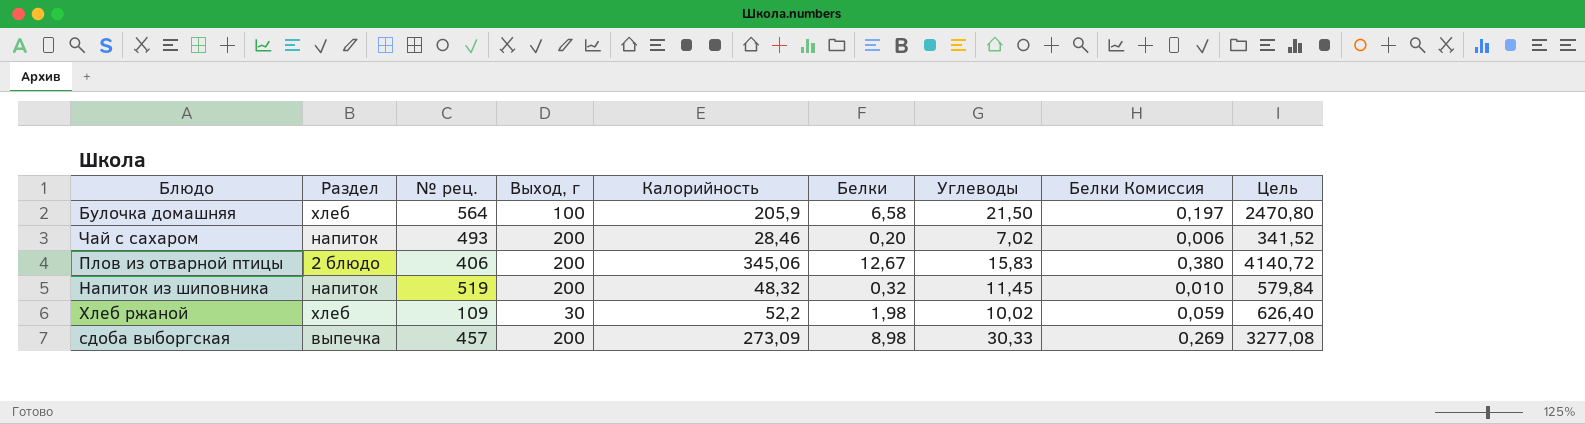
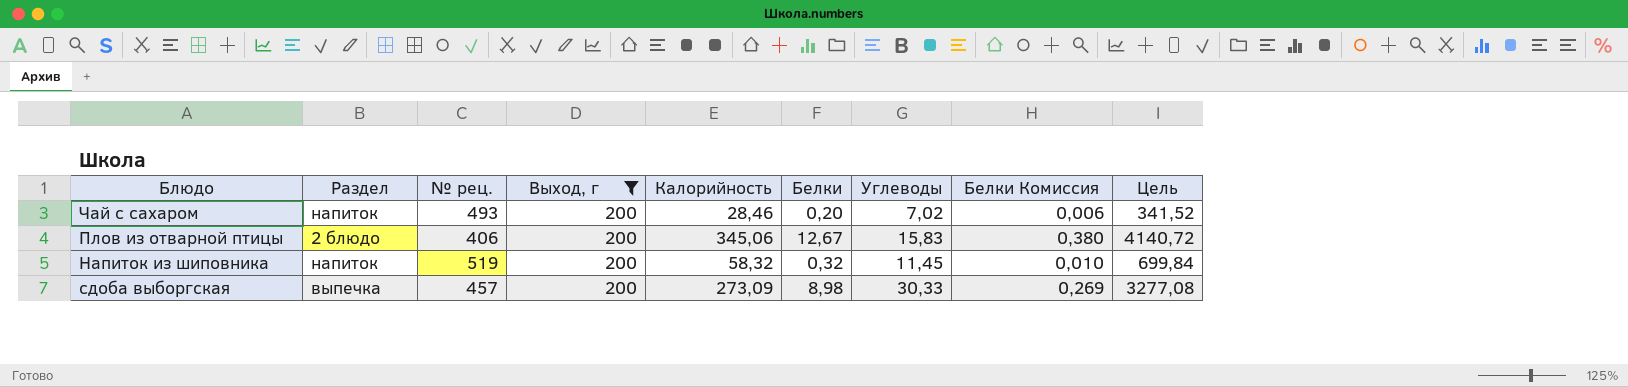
filter: none -> Выход, г = 200
Напиток из шиповника | Калорийность: 48,32 -> 58,32
Напиток из шиповника | Цель: 579,84 -> 699,84

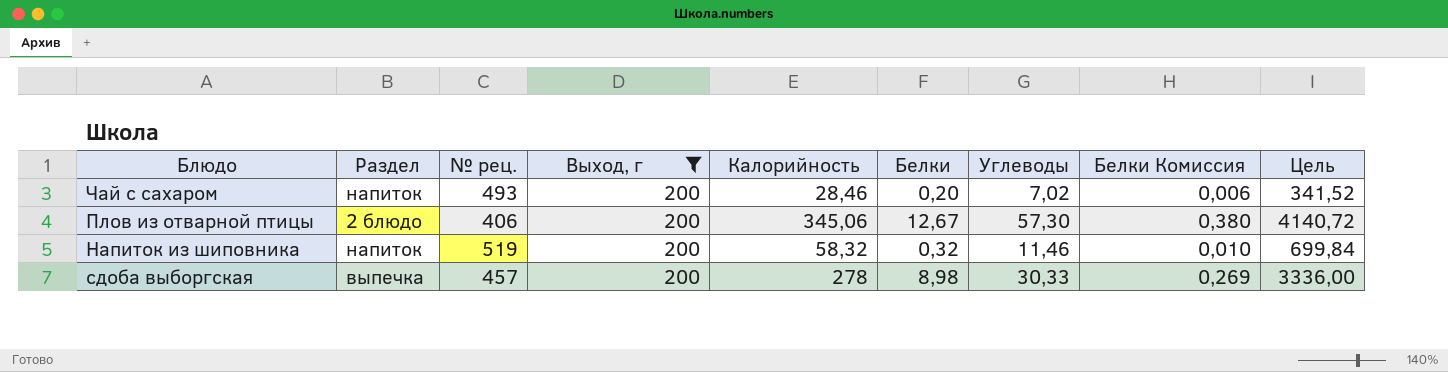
Плов из отварной птицы | Углеводы: 15,83 -> 57,30
Напиток из шиповника | Углеводы: 11,45 -> 11,46
сдоба выборгская | Калорийность: 273,09 -> 278
сдоба выборгская | Цель: 3277,08 -> 3336,00

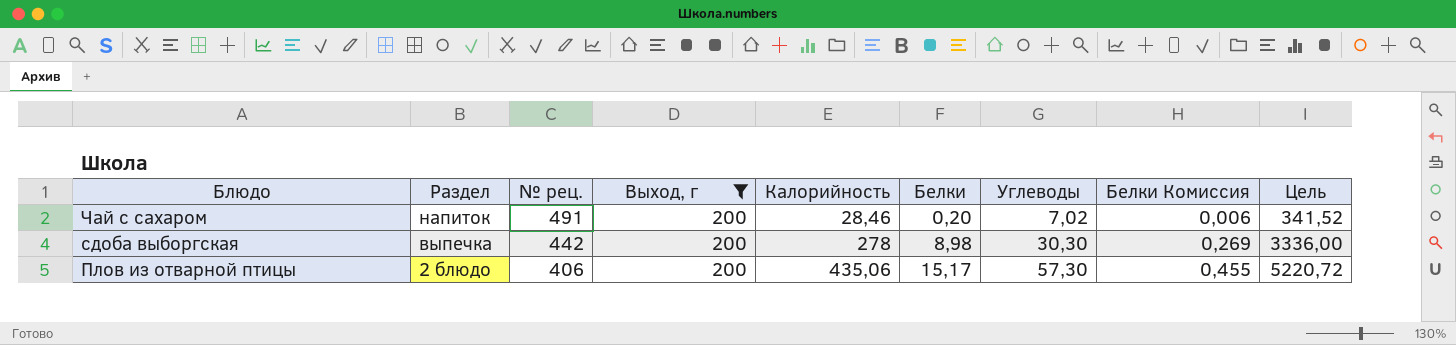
row order: none -> Блюдо descending
row Напиток из шиповника: напиток | 519 | 200 | 58,32 | 0,32 | 11,46 | 0,010 | 699,84 -> none
Чай с сахаром | № рец.: 493 -> 491
сдоба выборгская | № рец.: 457 -> 442
сдоба выборгская | Углеводы: 30,33 -> 30,30
Плов из отварной птицы | Калорийность: 345,06 -> 435,06
Плов из отварной птицы | Белки: 12,67 -> 15,17
Плов из отварной птицы | Белки Комиссия: 0,380 -> 0,455
Плов из отварной птицы | Цель: 4140,72 -> 5220,72

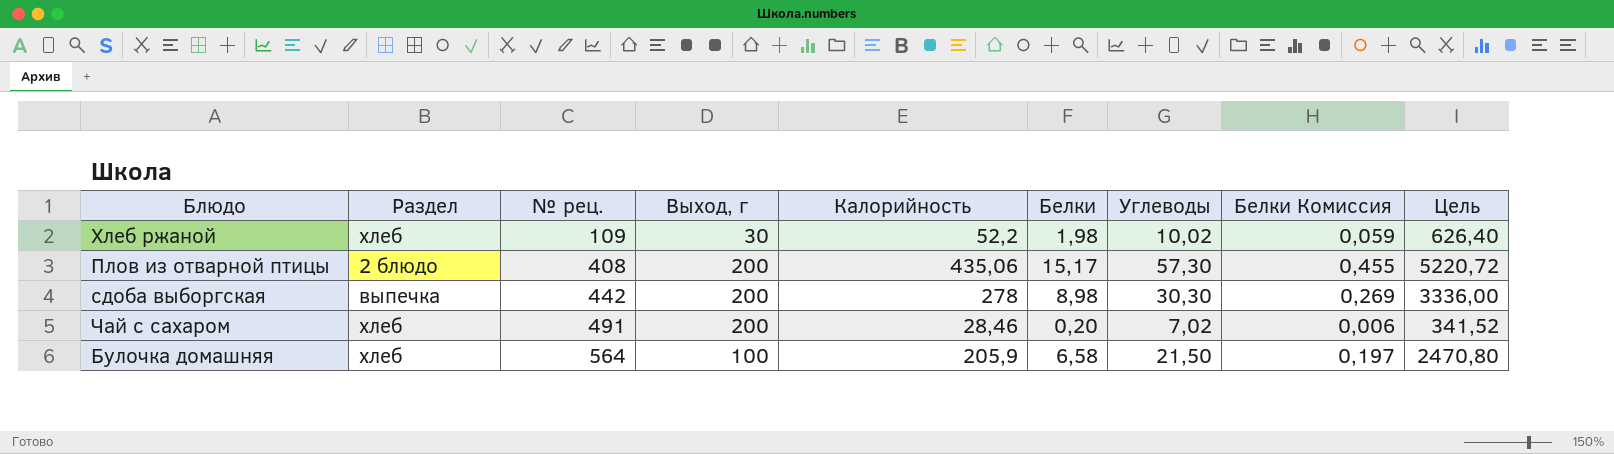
filter: Выход, г = 200 -> none
row order: Блюдо descending -> № рец. ascending
Плов из отварной птицы | № рец.: 406 -> 408
Чай с сахаром | Раздел: напиток -> хлеб

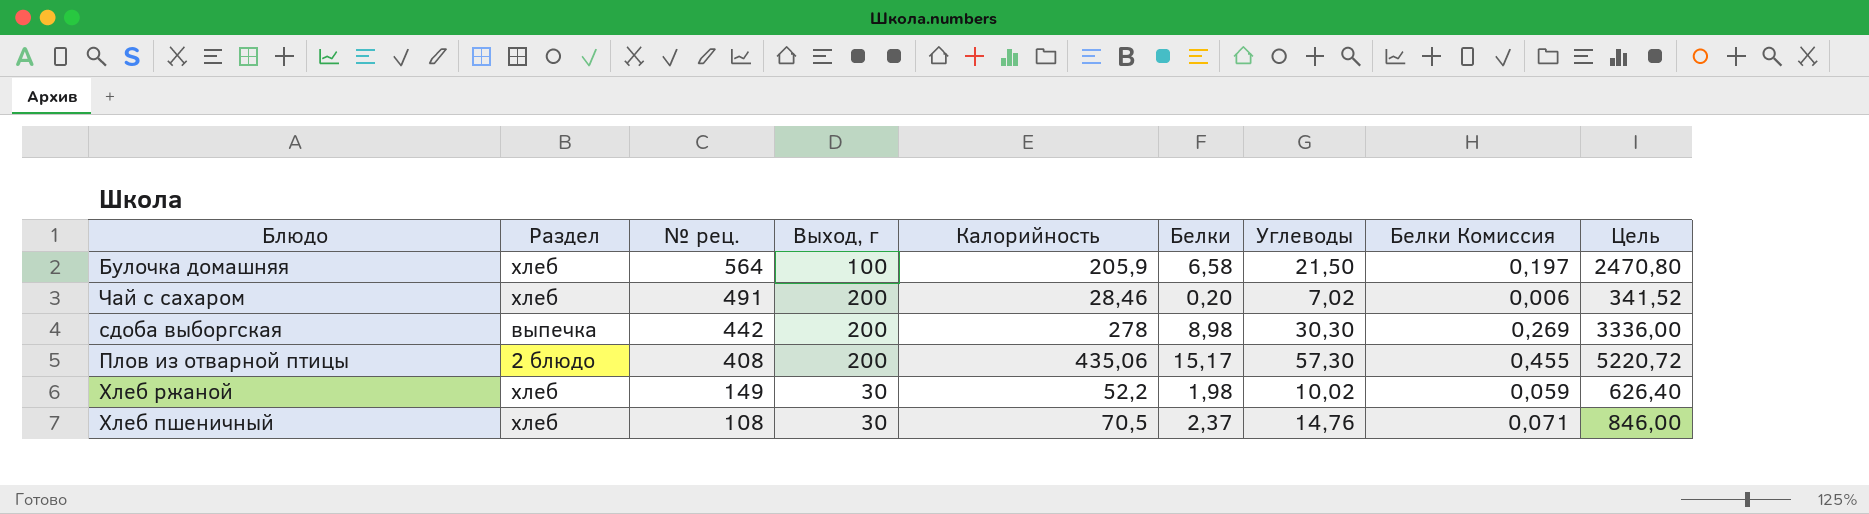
row order: № рец. ascending -> № рец. descending
Хлеб ржаной | № рец.: 109 -> 149
row Хлеб пшеничный: none -> хлеб | 108 | 30 | 70,5 | 2,37 | 14,76 | 0,071 | 846,00

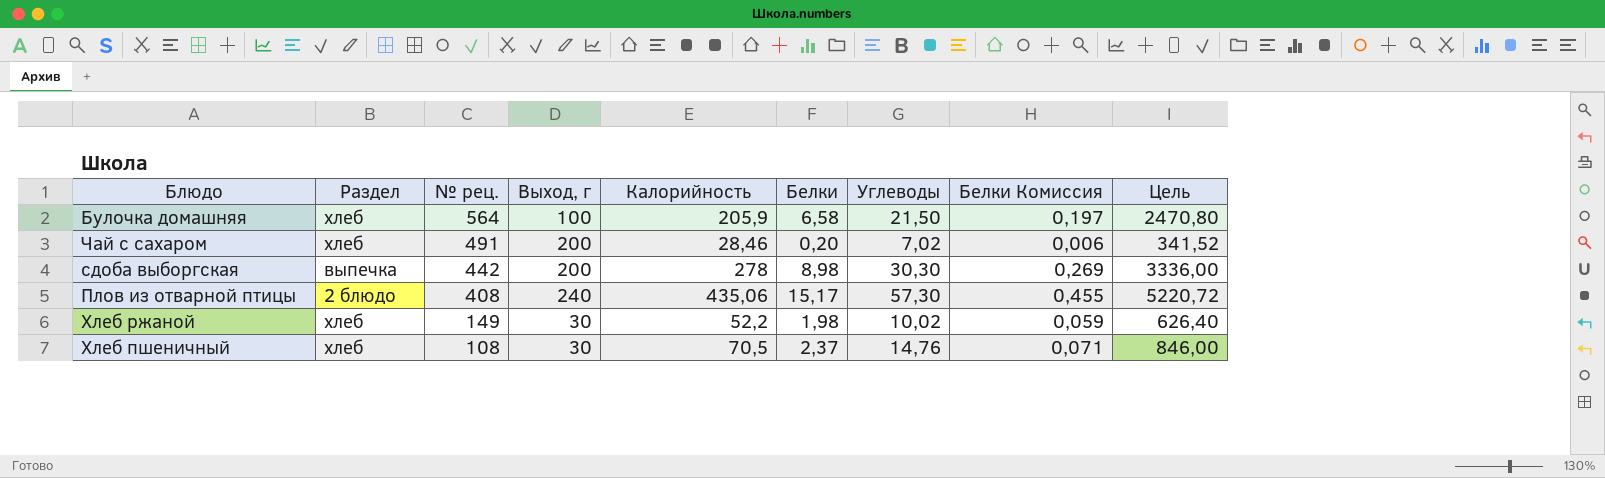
Плов из отварной птицы | Выход, г: 200 -> 240

